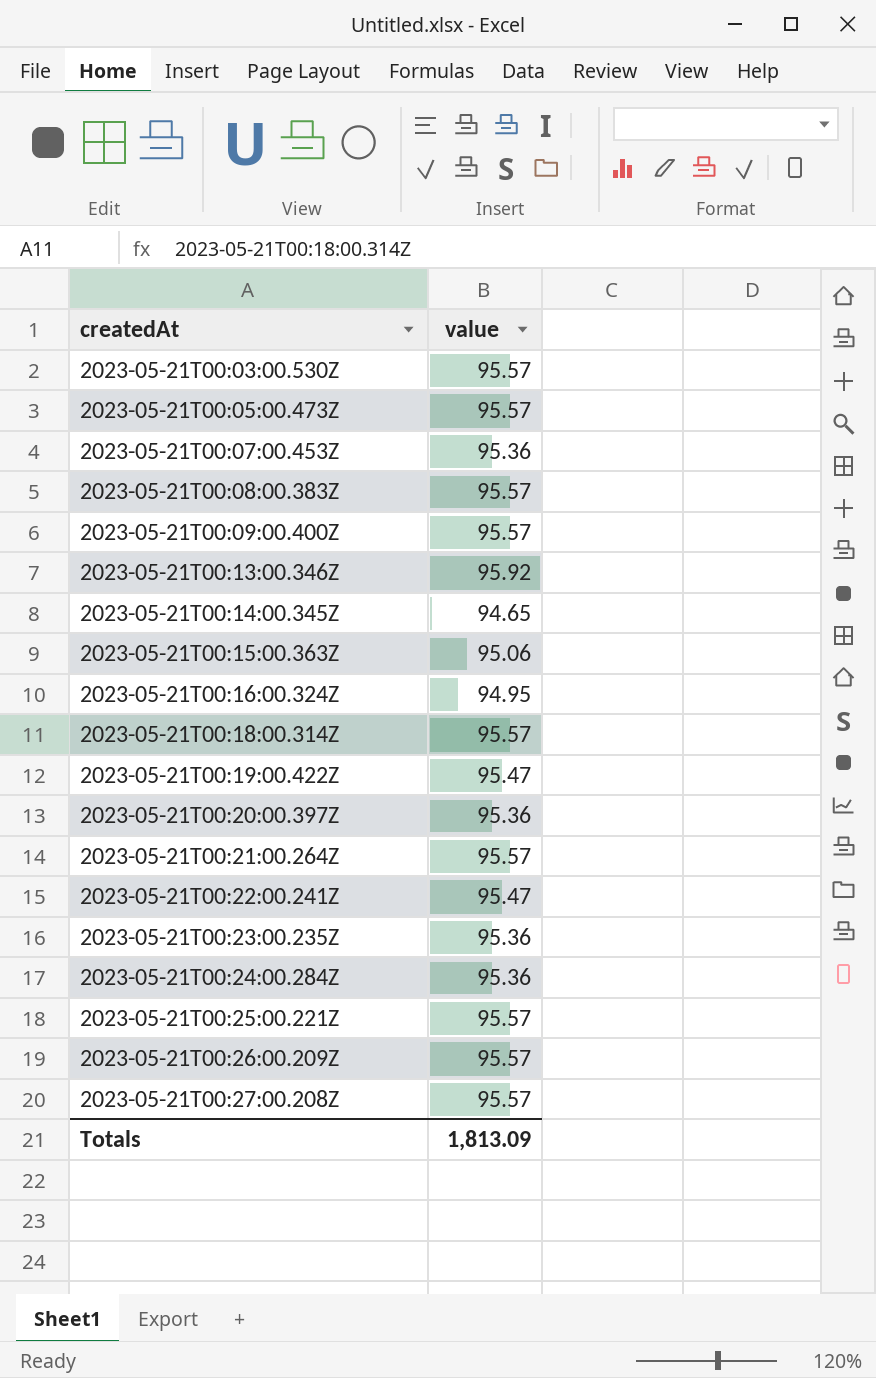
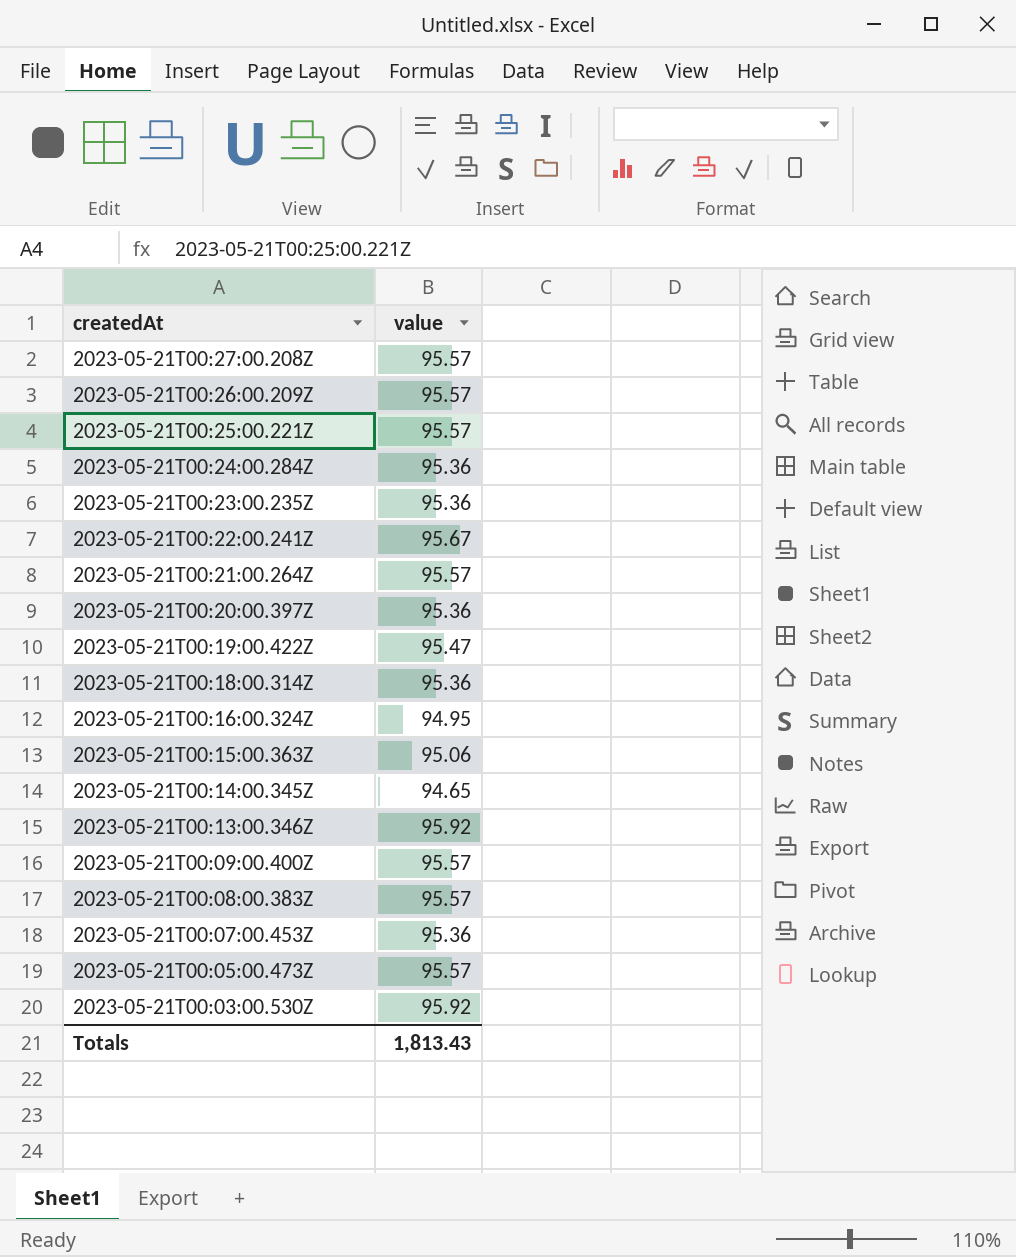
row order: createdAt ascending -> createdAt descending
2023-05-21T00:22:00.241Z | value: 95.47 -> 95.67
2023-05-21T00:18:00.314Z | value: 95.57 -> 95.36
2023-05-21T00:03:00.530Z | value: 95.57 -> 95.92
Totals | value: 1,813.09 -> 1,813.43

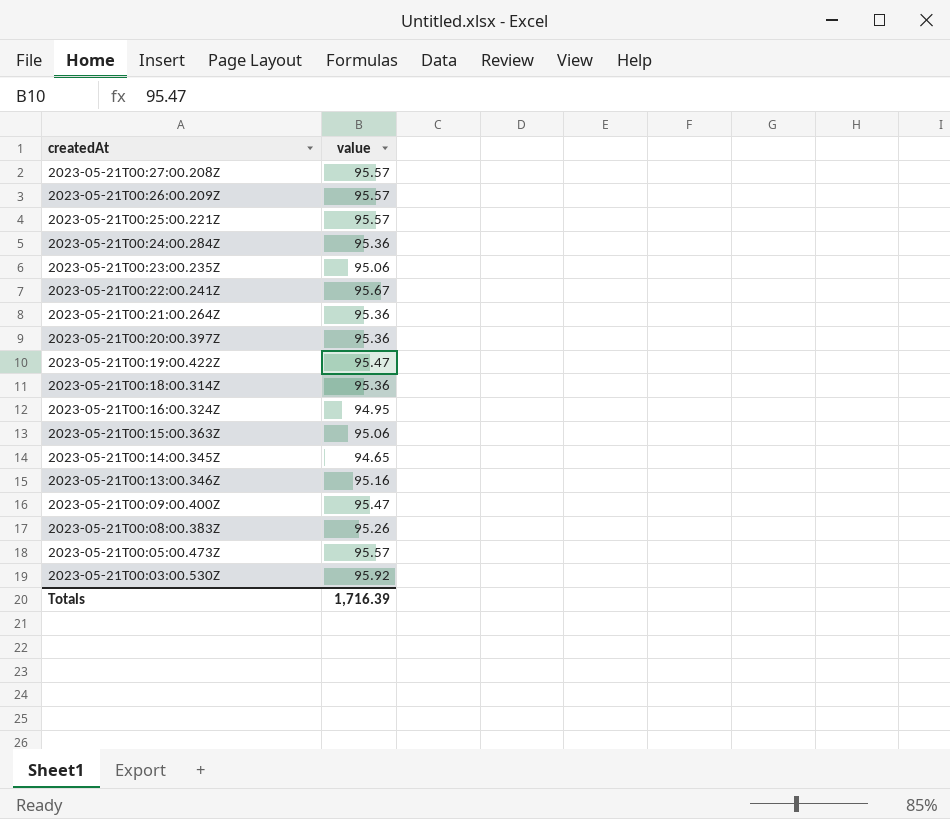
row 2023-05-21T00:07:00.453Z: 95.36 -> none
2023-05-21T00:23:00.235Z | value: 95.36 -> 95.06
2023-05-21T00:21:00.264Z | value: 95.57 -> 95.36
2023-05-21T00:13:00.346Z | value: 95.92 -> 95.16
2023-05-21T00:09:00.400Z | value: 95.57 -> 95.47
2023-05-21T00:08:00.383Z | value: 95.57 -> 95.26
Totals | value: 1,813.43 -> 1,716.39

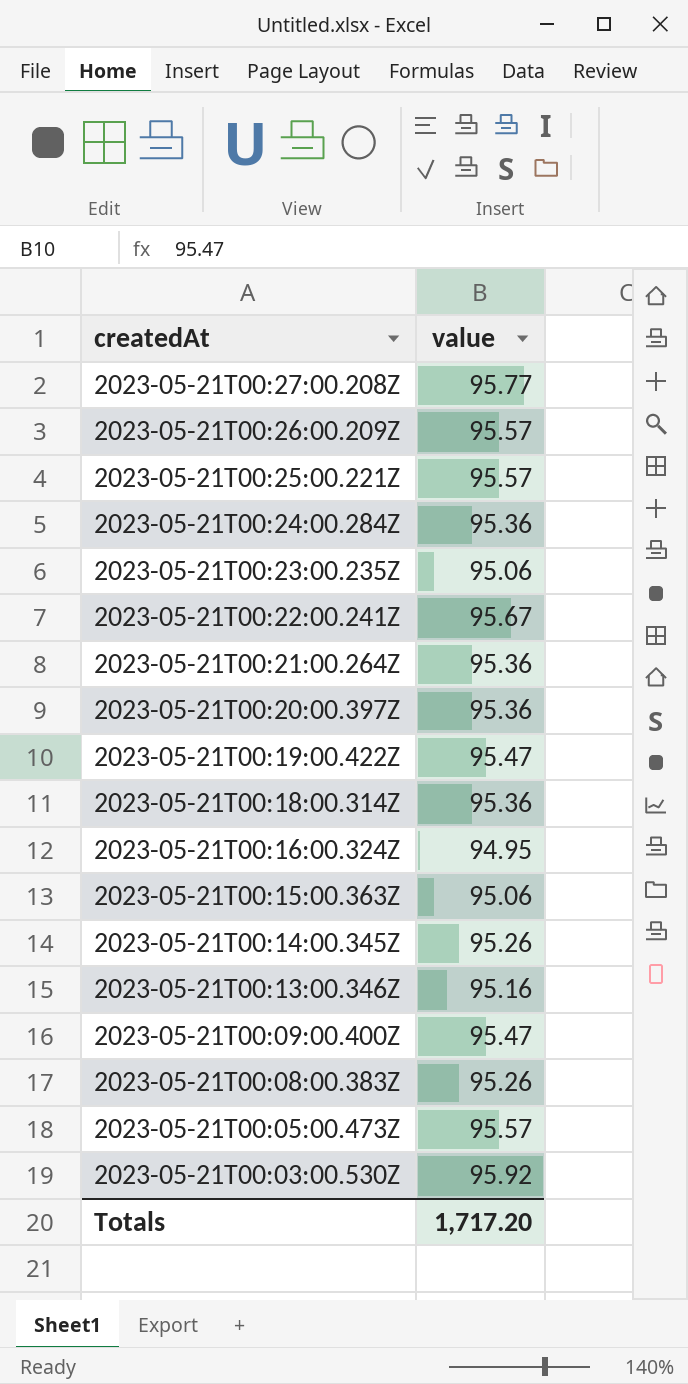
2023-05-21T00:27:00.208Z | value: 95.57 -> 95.77
2023-05-21T00:14:00.345Z | value: 94.65 -> 95.26
Totals | value: 1,716.39 -> 1,717.20

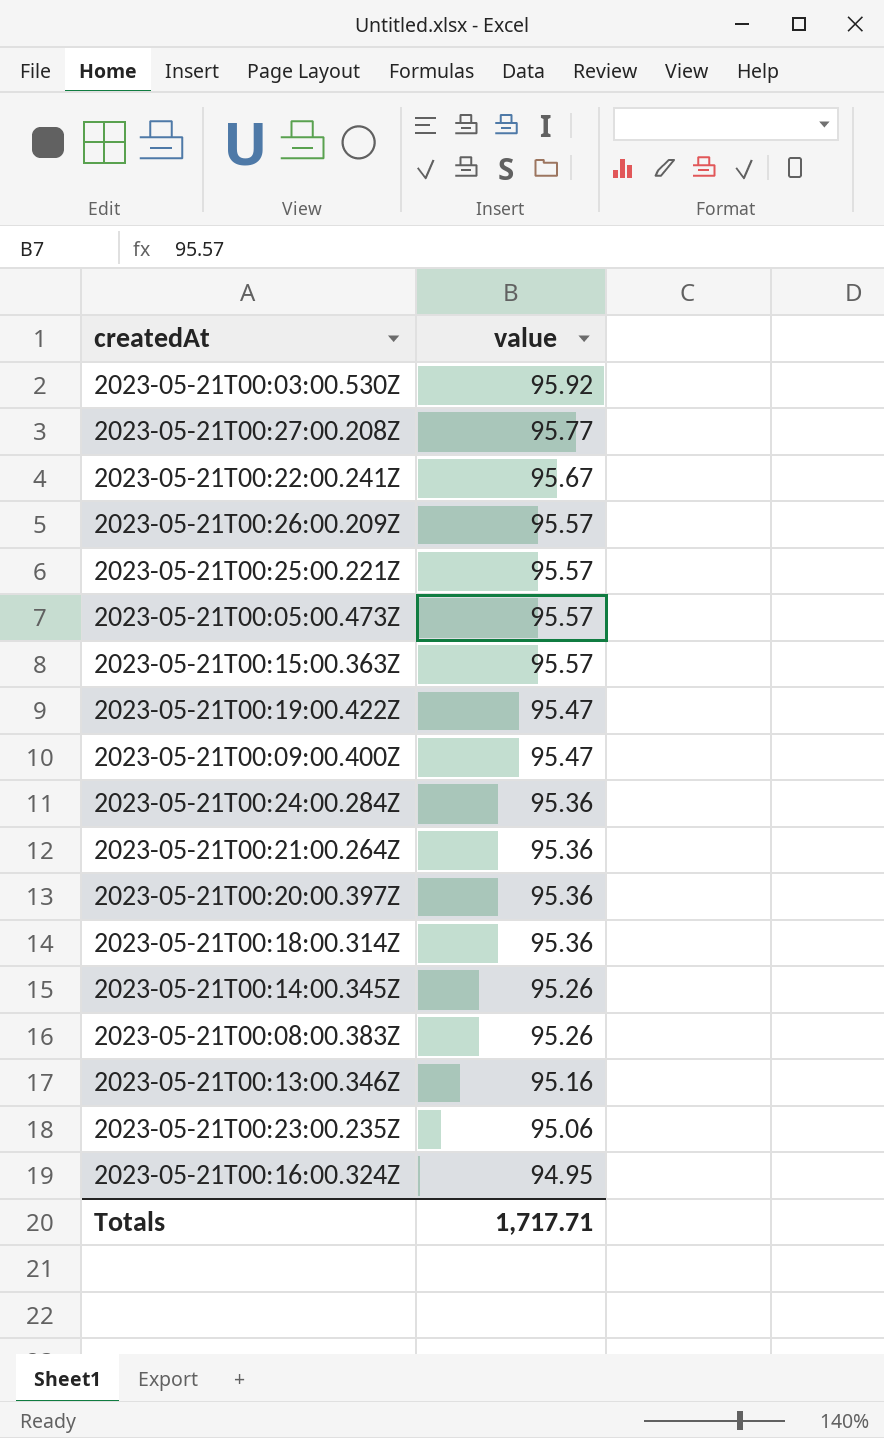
row order: createdAt descending -> value descending
2023-05-21T00:15:00.363Z | value: 95.06 -> 95.57
Totals | value: 1,717.20 -> 1,717.71

